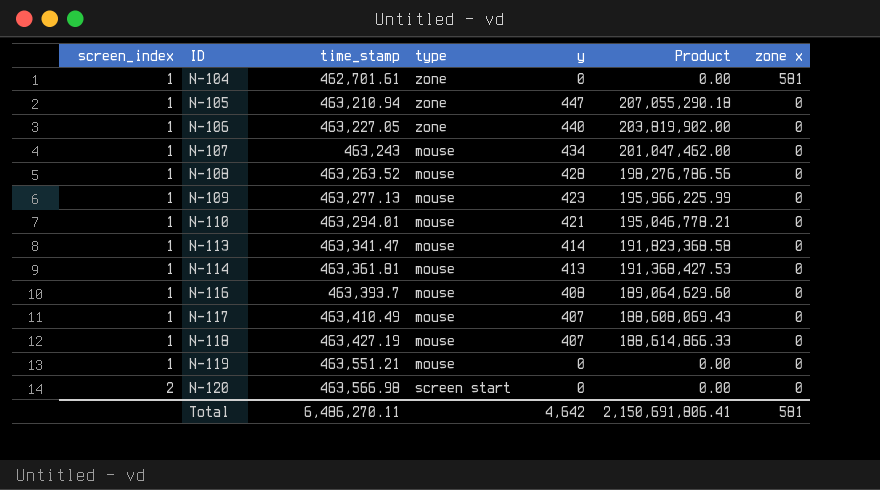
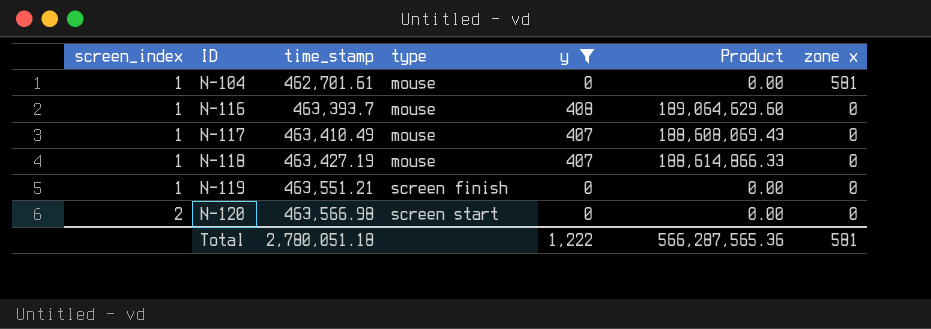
filter: none -> y <= 408
N-104 | type: zone -> mouse
N-119 | type: mouse -> screen finish
Total | time_stamp: 6,486,270.11 -> 2,780,051.18
Total | y: 4,642 -> 1,222
Total | Product: 2,150,691,806.41 -> 566,287,565.36

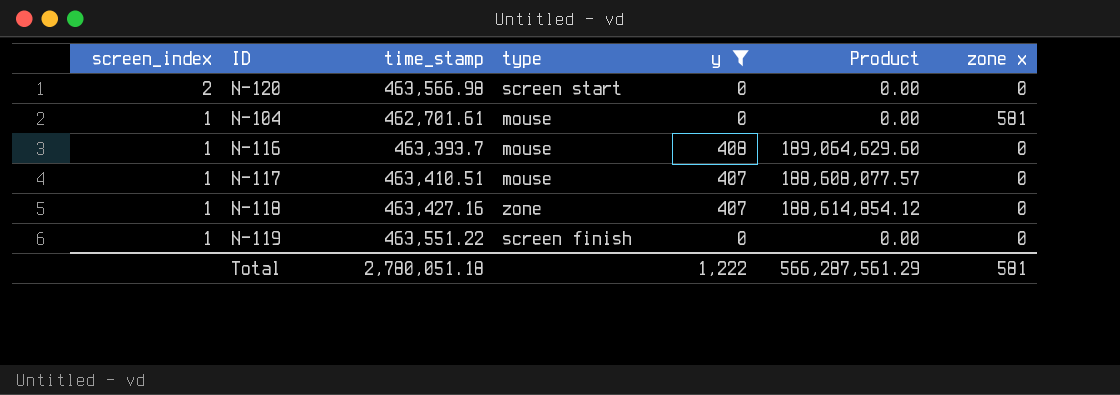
row order: screen_index ascending -> screen_index descending
N-117 | time_stamp: 463,410.49 -> 463,410.51
N-117 | Product: 188,608,069.43 -> 188,608,077.57
N-118 | time_stamp: 463,427.19 -> 463,427.16
N-118 | type: mouse -> zone
N-118 | Product: 188,614,866.33 -> 188,614,854.12
N-119 | time_stamp: 463,551.21 -> 463,551.22
Total | Product: 566,287,565.36 -> 566,287,561.29

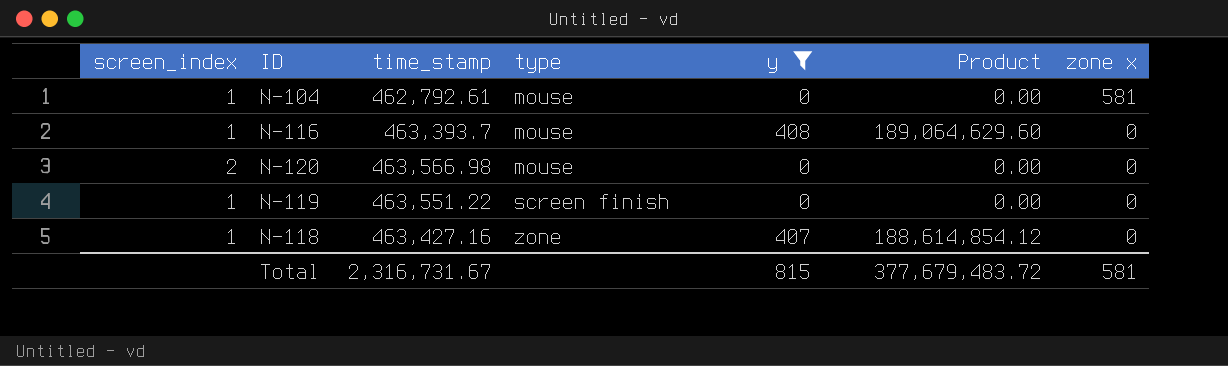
row order: screen_index descending -> type ascending
row N-117: 1 | 463,410.51 | mouse | 407 | 188,608,077.57 | 0 -> none
N-104 | time_stamp: 462,701.61 -> 462,792.61
N-120 | type: screen start -> mouse
Total | time_stamp: 2,780,051.18 -> 2,316,731.67
Total | y: 1,222 -> 815
Total | Product: 566,287,561.29 -> 377,679,483.72

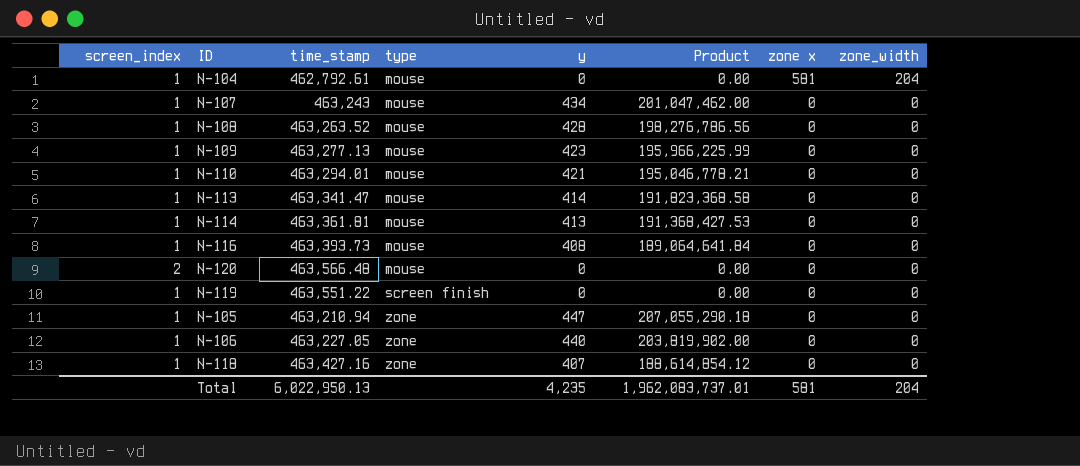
filter: y <= 408 -> none
column zone_width | position: none -> 8
N-116 | time_stamp: 463,393.7 -> 463,393.73
N-116 | Product: 189,064,629.60 -> 189,064,641.84
N-120 | time_stamp: 463,566.98 -> 463,566.48
Total | time_stamp: 2,316,731.67 -> 6,022,950.13
Total | y: 815 -> 4,235
Total | Product: 377,679,483.72 -> 1,962,083,737.01

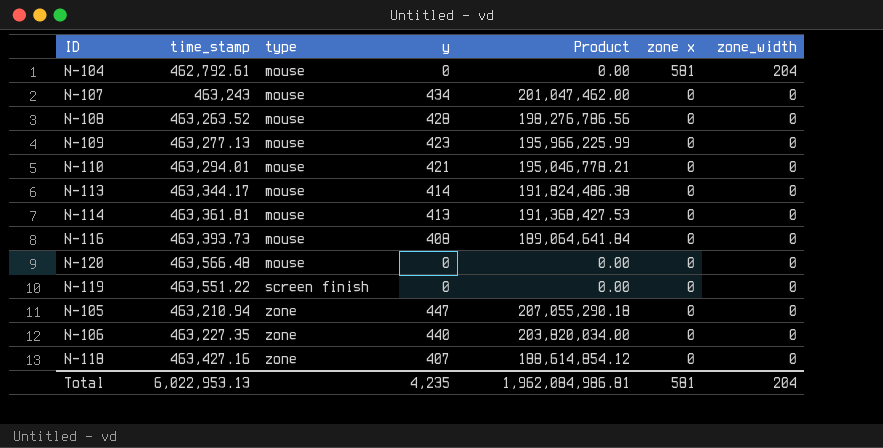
column screen_index | position: 1 -> none
N-113 | time_stamp: 463,341.47 -> 463,344.17
N-113 | Product: 191,823,368.58 -> 191,824,486.38
N-106 | time_stamp: 463,227.05 -> 463,227.35
N-106 | Product: 203,819,902.00 -> 203,820,034.00
Total | time_stamp: 6,022,950.13 -> 6,022,953.13
Total | Product: 1,962,083,737.01 -> 1,962,084,986.81

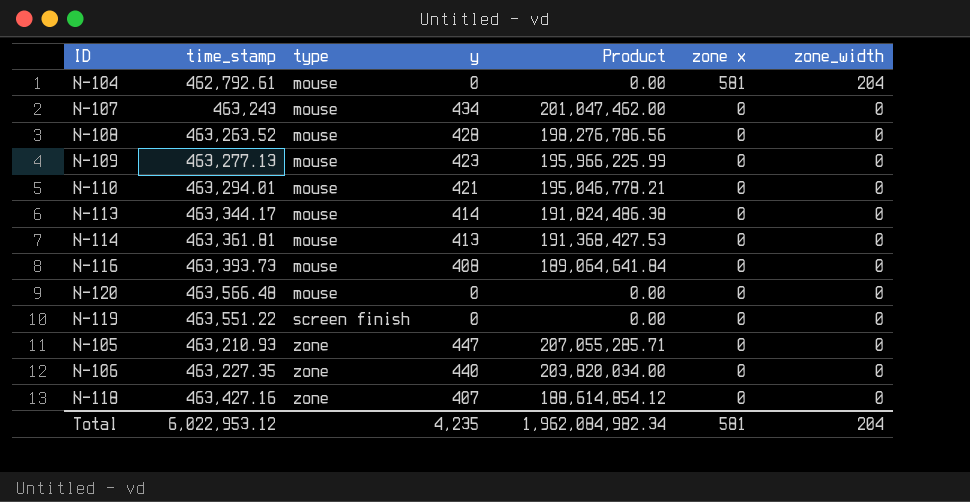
N-105 | time_stamp: 463,210.94 -> 463,210.93
N-105 | Product: 207,055,290.18 -> 207,055,285.71
Total | time_stamp: 6,022,953.13 -> 6,022,953.12
Total | Product: 1,962,084,986.81 -> 1,962,084,982.34

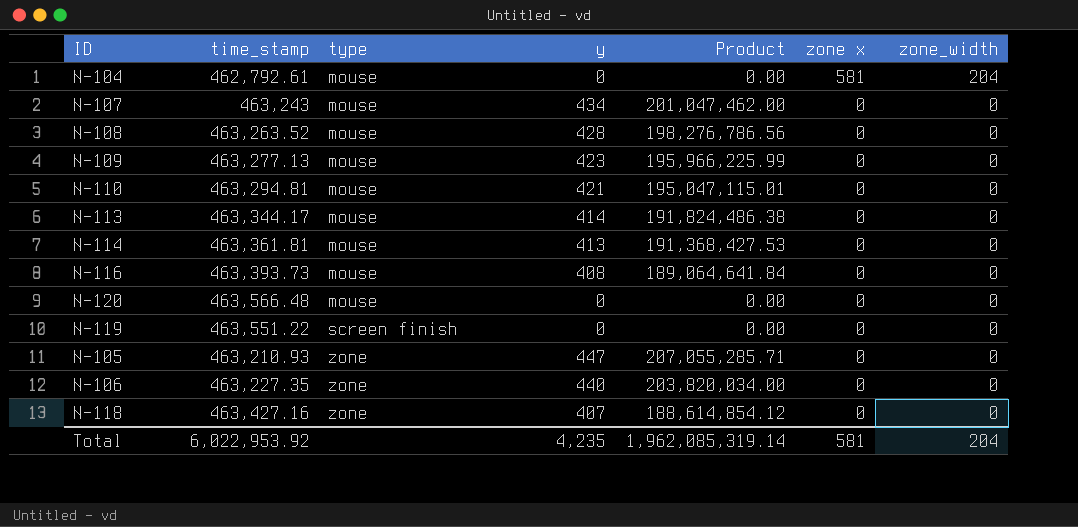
N-110 | time_stamp: 463,294.01 -> 463,294.81
N-110 | Product: 195,046,778.21 -> 195,047,115.01
Total | time_stamp: 6,022,953.12 -> 6,022,953.92
Total | Product: 1,962,084,982.34 -> 1,962,085,319.14

